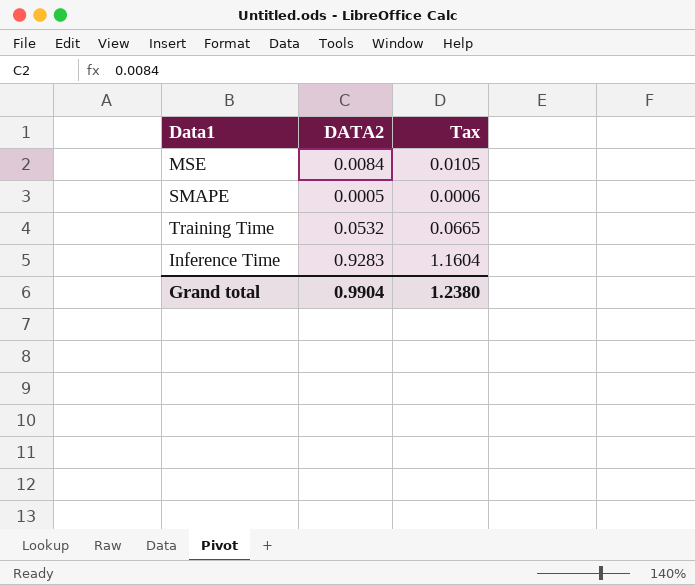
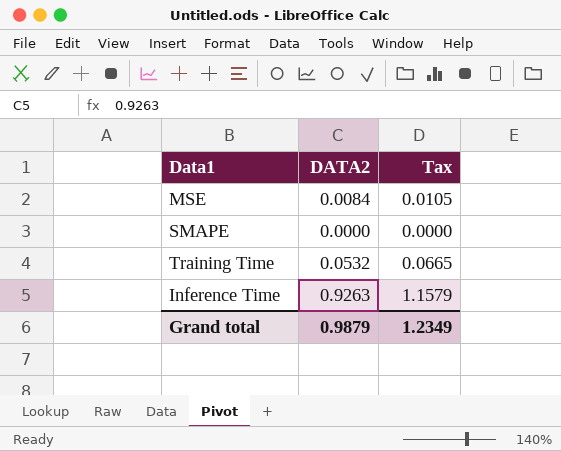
SMAPE | DATA2: 0.0005 -> 0.0000
SMAPE | Tax: 0.0006 -> 0.0000
Inference Time | DATA2: 0.9283 -> 0.9263
Inference Time | Tax: 1.1604 -> 1.1579
Grand total | DATA2: 0.9904 -> 0.9879
Grand total | Tax: 1.2380 -> 1.2349

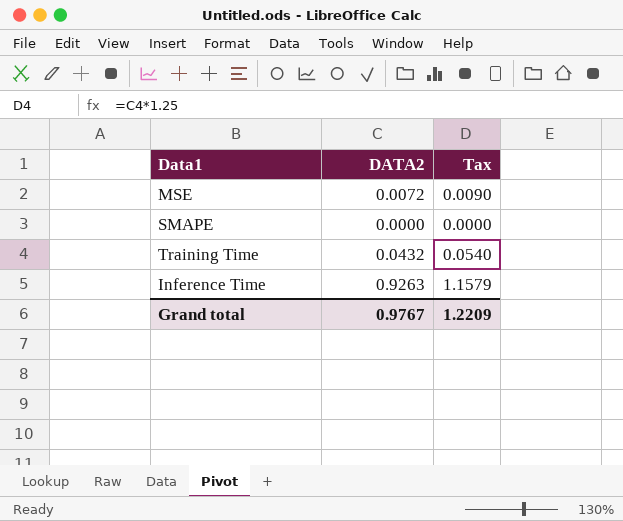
MSE | DATA2: 0.0084 -> 0.0072
MSE | Tax: 0.0105 -> 0.0090
Training Time | DATA2: 0.0532 -> 0.0432
Training Time | Tax: 0.0665 -> 0.0540
Grand total | DATA2: 0.9879 -> 0.9767
Grand total | Tax: 1.2349 -> 1.2209

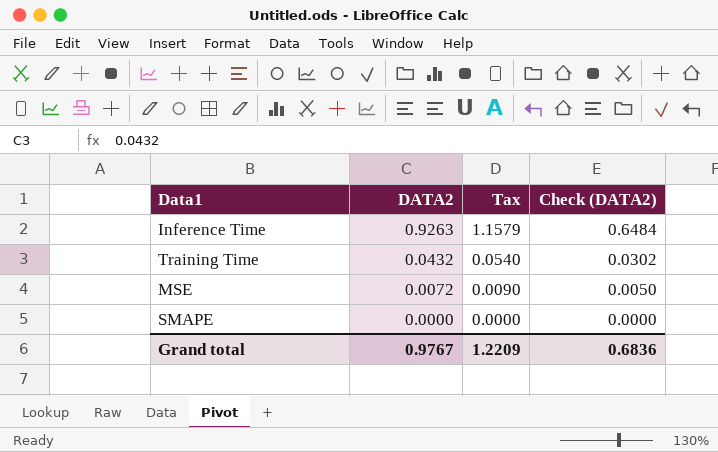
row order: none -> DATA2 descending
column Check (DATA2) | formula: none -> [DATA2] * 0.7

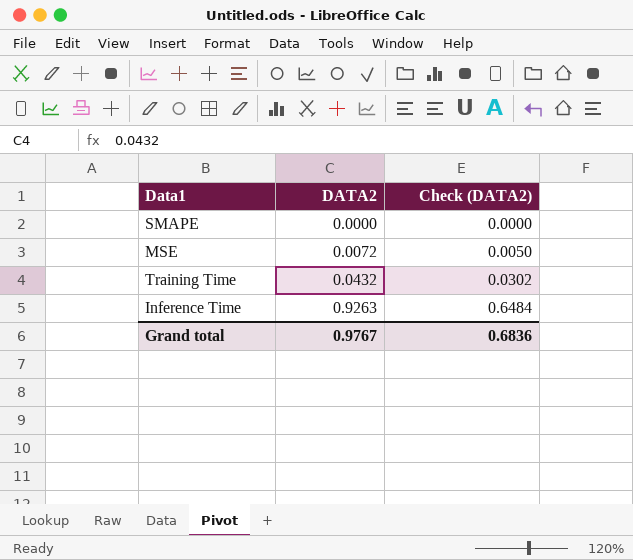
row order: DATA2 descending -> DATA2 ascending
column Tax | formula: [DATA2] * 1.25 -> none

